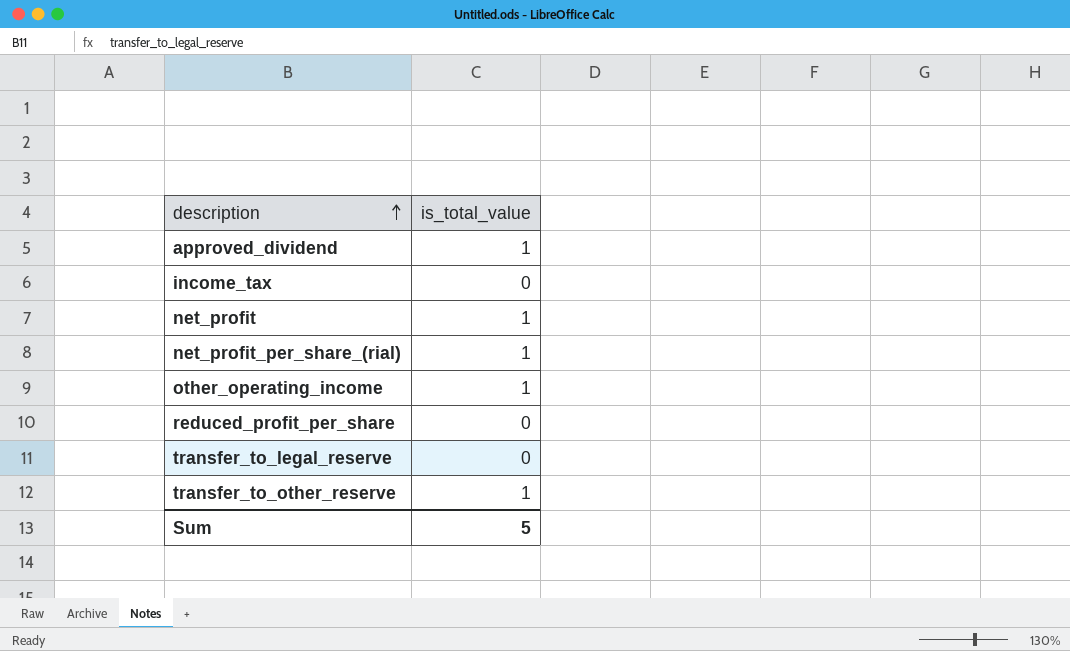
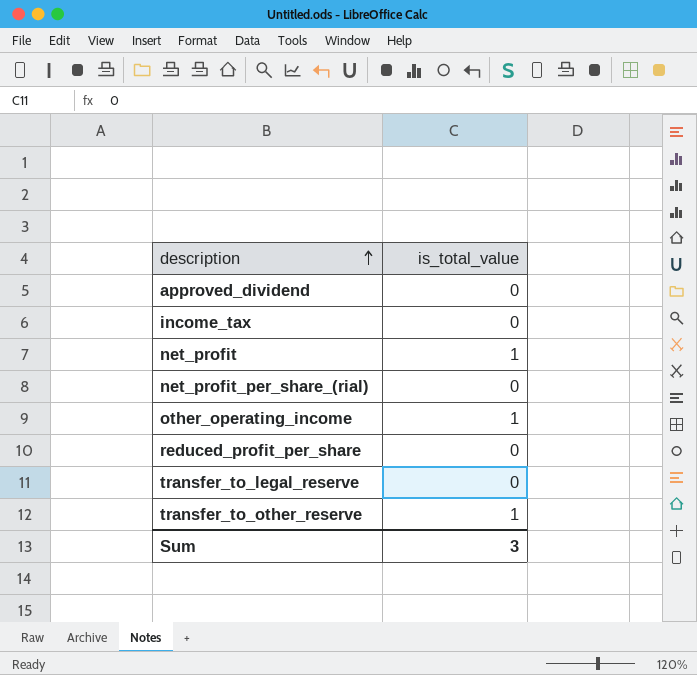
approved_dividend | is_total_value: 1 -> 0
net_profit_per_share_(rial) | is_total_value: 1 -> 0
Sum | is_total_value: 5 -> 3

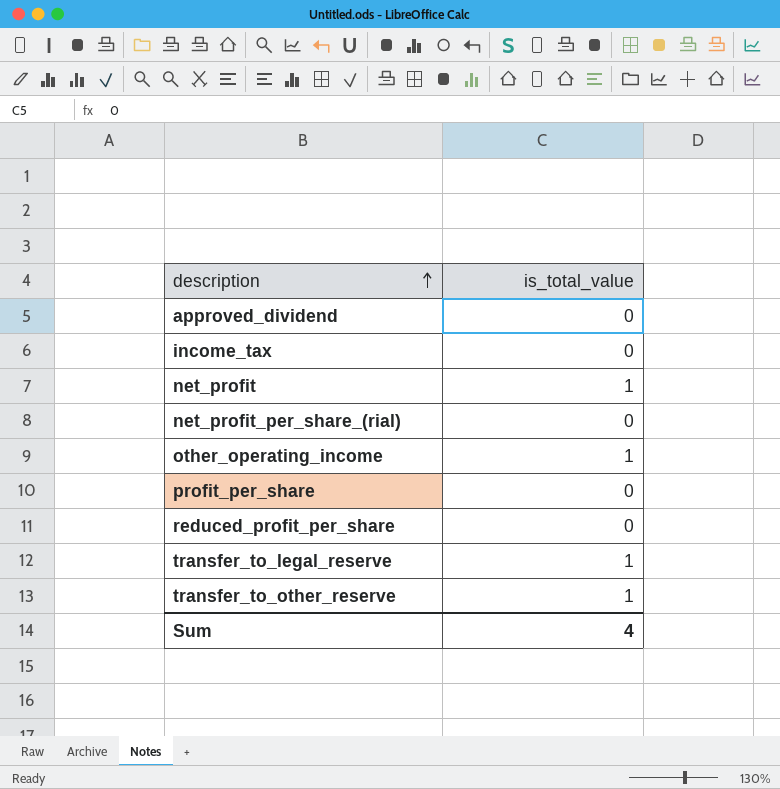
row profit_per_share: none -> 0
transfer_to_legal_reserve | is_total_value: 0 -> 1
Sum | is_total_value: 3 -> 4

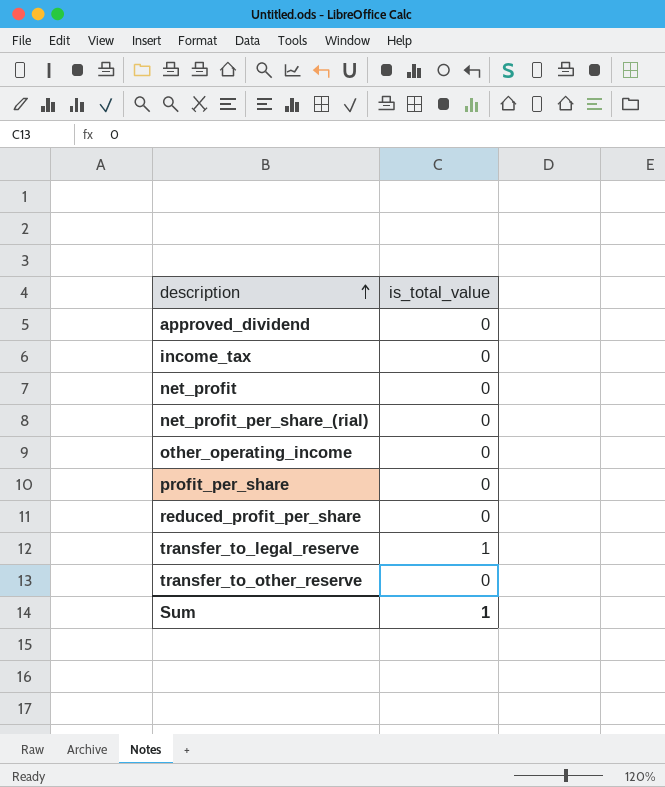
net_profit | is_total_value: 1 -> 0
other_operating_income | is_total_value: 1 -> 0
transfer_to_other_reserve | is_total_value: 1 -> 0
Sum | is_total_value: 4 -> 1

